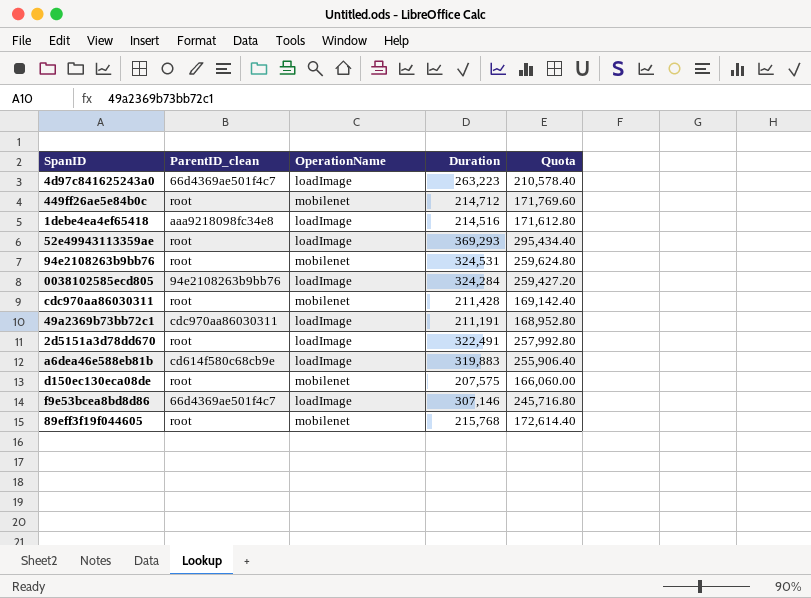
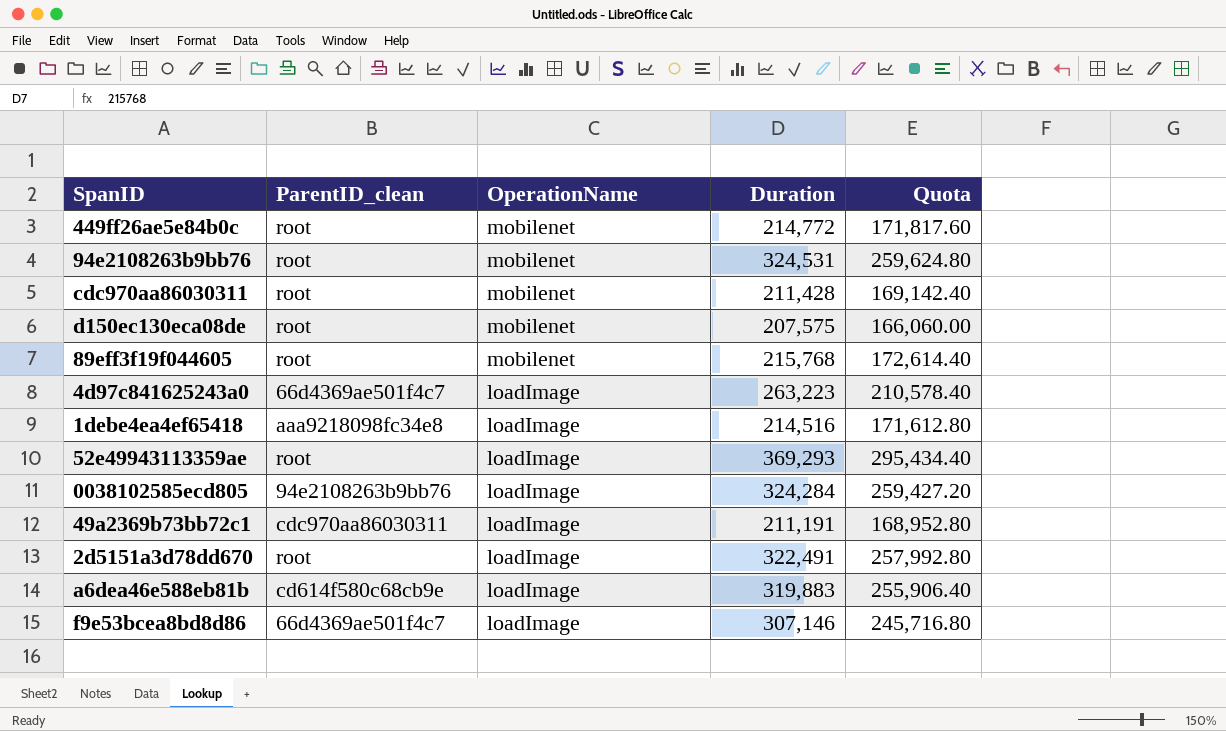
row order: none -> OperationName descending
449ff26ae5e84b0c | Duration: 214,712 -> 214,772
449ff26ae5e84b0c | Quota: 171,769.60 -> 171,817.60

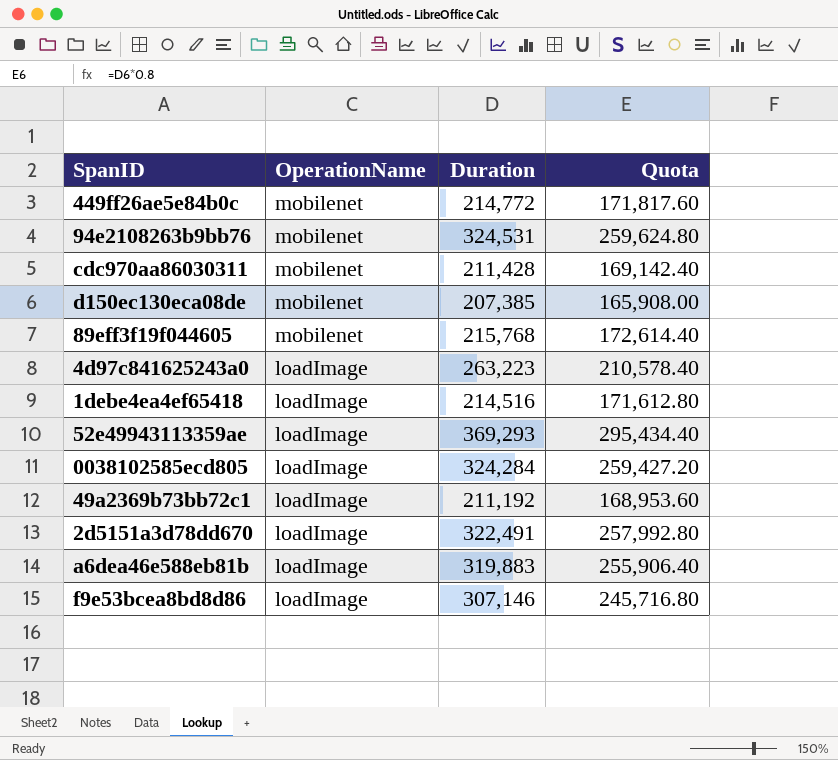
column ParentID_clean | position: 2 -> none
d150ec130eca08de | Duration: 207,575 -> 207,385
d150ec130eca08de | Quota: 166,060.00 -> 165,908.00
49a2369b73bb72c1 | Duration: 211,191 -> 211,192
49a2369b73bb72c1 | Quota: 168,952.80 -> 168,953.60

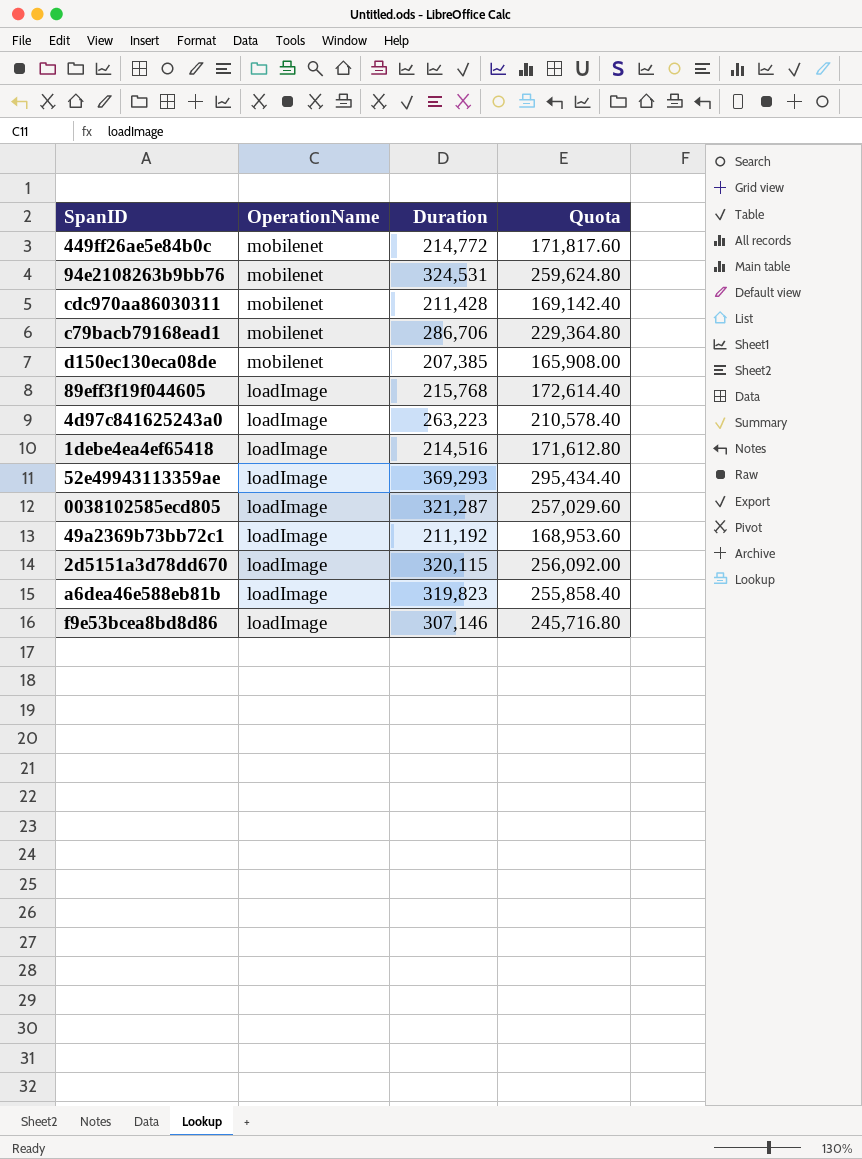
row c79bacb79168ead1: none -> mobilenet | 286,706 | 229,364.80
89eff3f19f044605 | OperationName: mobilenet -> loadImage
0038102585ecd805 | Duration: 324,284 -> 321,287
0038102585ecd805 | Quota: 259,427.20 -> 257,029.60
2d5151a3d78dd670 | Duration: 322,491 -> 320,115
2d5151a3d78dd670 | Quota: 257,992.80 -> 256,092.00
a6dea46e588eb81b | Duration: 319,883 -> 319,823
a6dea46e588eb81b | Quota: 255,906.40 -> 255,858.40

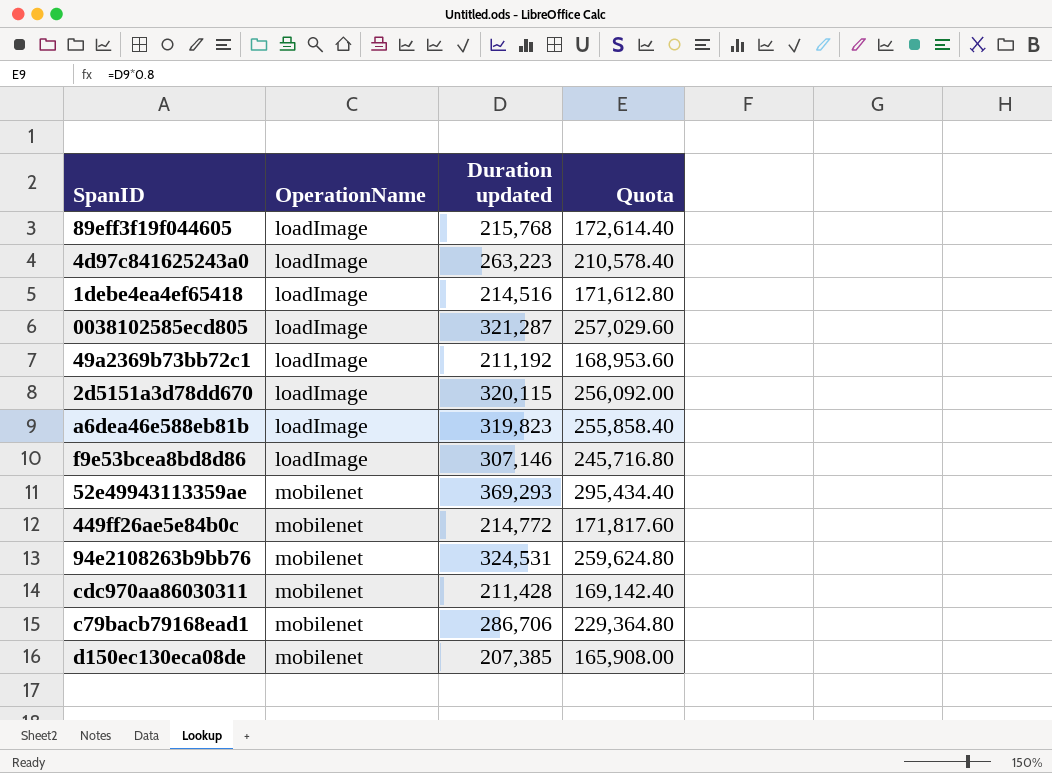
row order: OperationName descending -> OperationName ascending
column name: Duration -> Duration updated
52e49943113359ae | OperationName: loadImage -> mobilenet

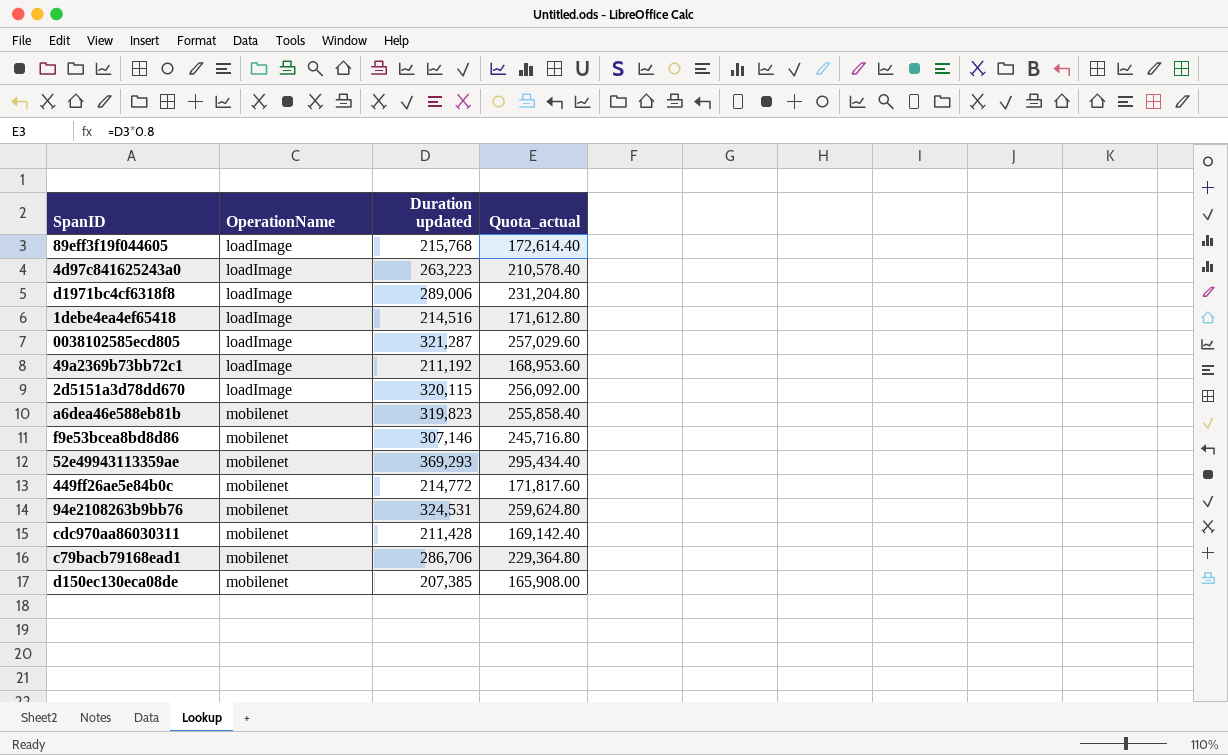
column name: Quota -> Quota_actual
row d1971bc4cf6318f8: none -> loadImage | 289,006 | 231,204.80
a6dea46e588eb81b | OperationName: loadImage -> mobilenet
f9e53bcea8bd8d86 | OperationName: loadImage -> mobilenet

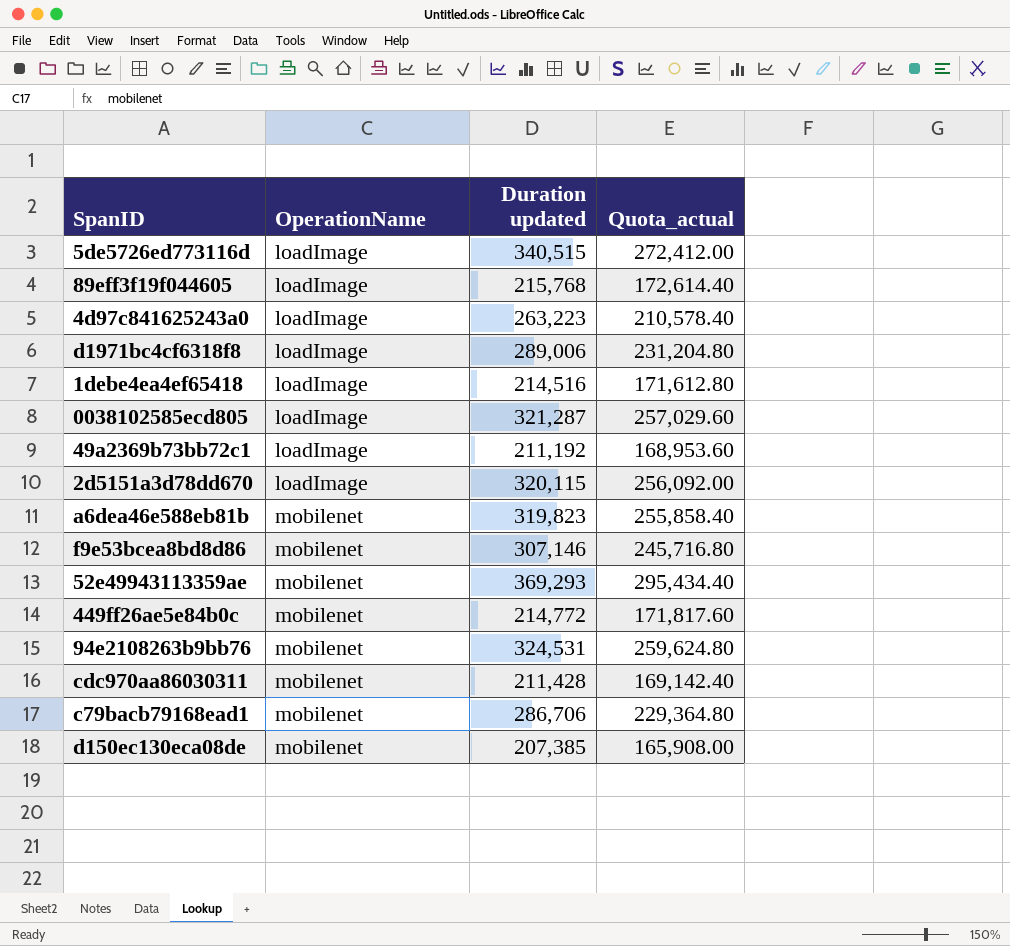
row 5de5726ed773116d: none -> loadImage | 340,515 | 272,412.00

